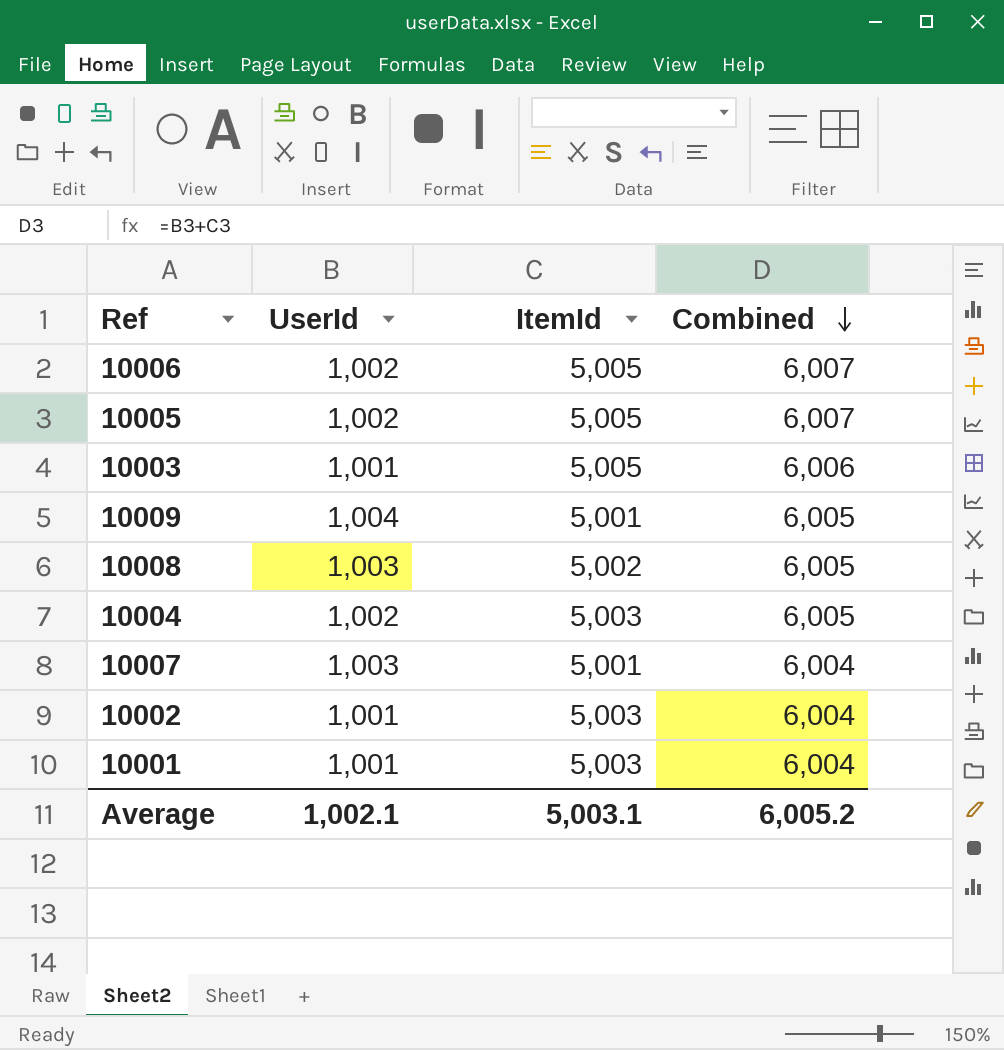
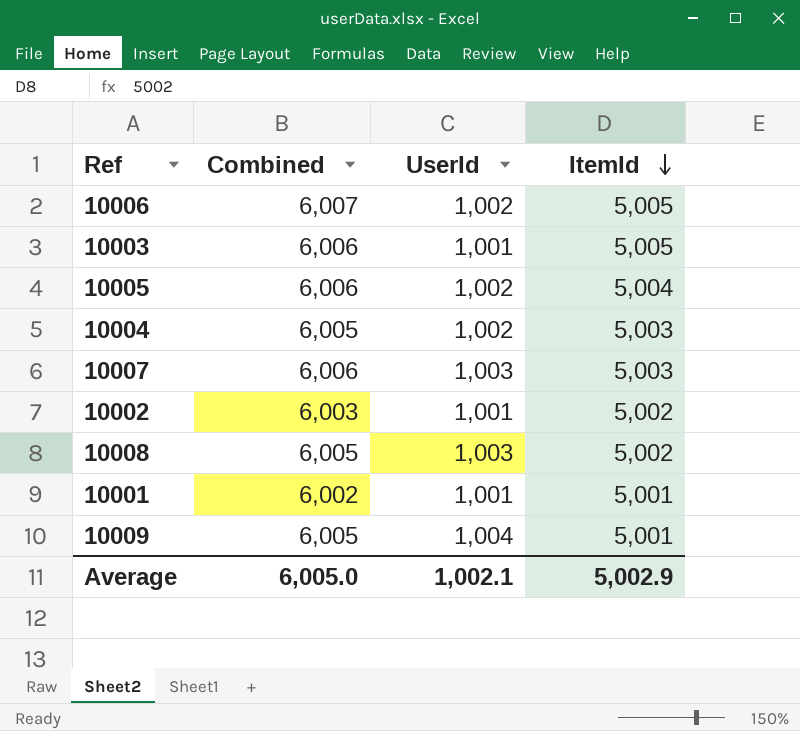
row order: Combined descending -> ItemId descending
column Combined | position: 4 -> 2
10005 | Combined: 6,007 -> 6,006
10005 | ItemId: 5,005 -> 5,004
10007 | Combined: 6,004 -> 6,006
10007 | ItemId: 5,001 -> 5,003
10002 | Combined: 6,004 -> 6,003
10002 | ItemId: 5,003 -> 5,002
10001 | Combined: 6,004 -> 6,002
10001 | ItemId: 5,003 -> 5,001
Average | Combined: 6,005.2 -> 6,005.0
Average | ItemId: 5,003.1 -> 5,002.9

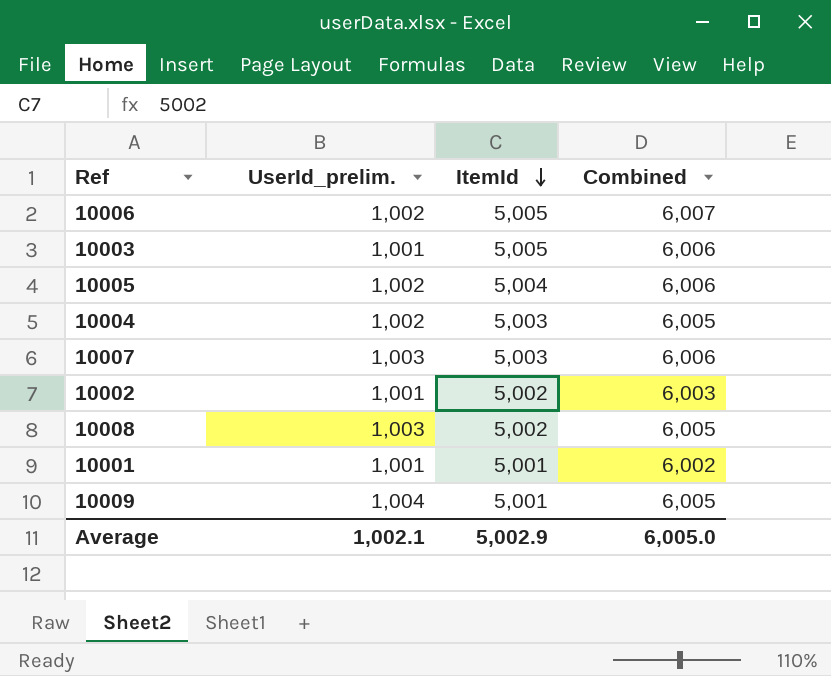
column name: UserId -> UserId_prelim.
column Combined | position: 2 -> 4

